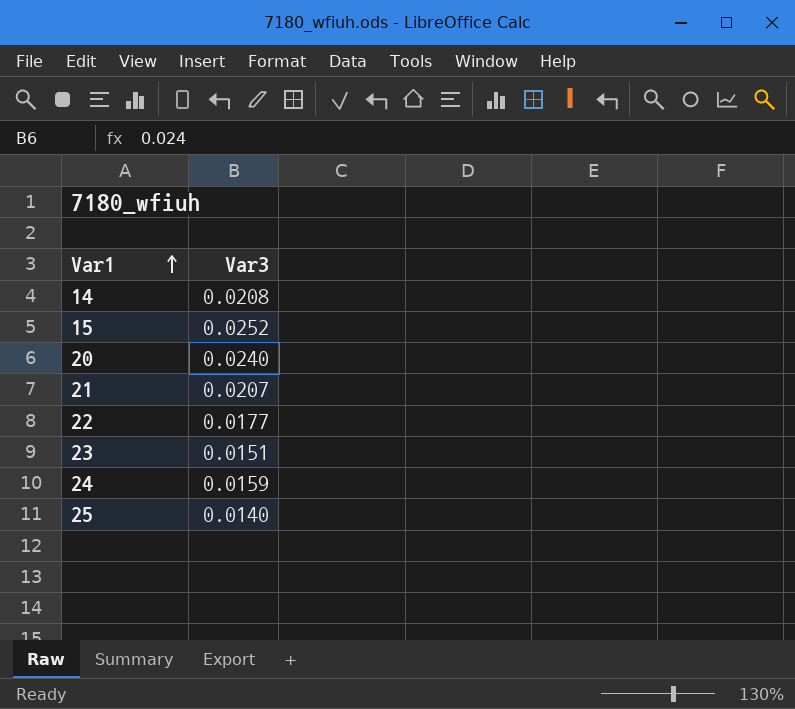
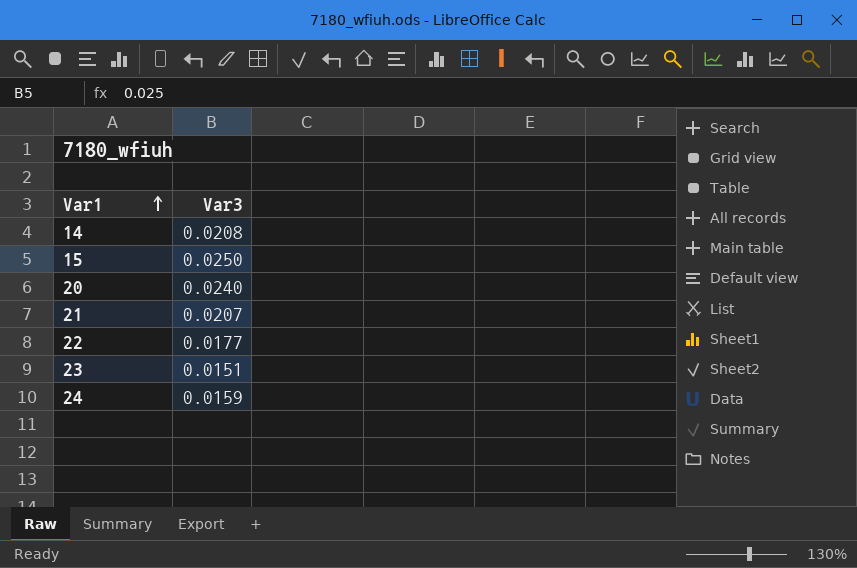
row 25: 0.0140 -> none
15 | Var3: 0.0252 -> 0.0250

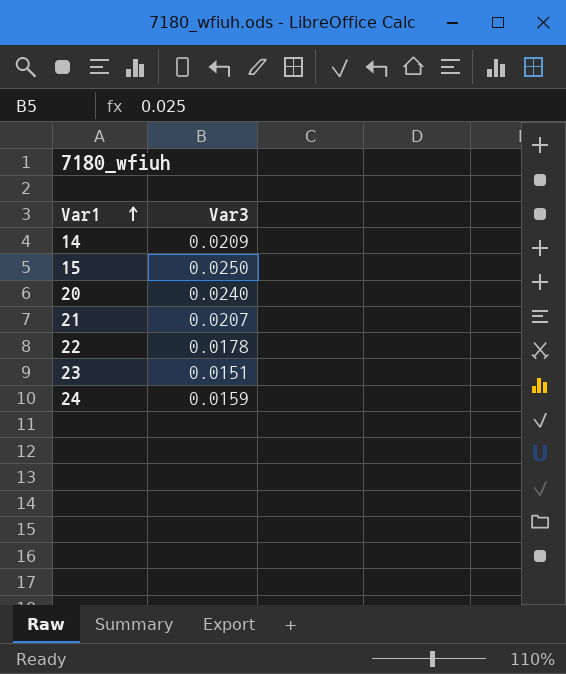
14 | Var3: 0.0208 -> 0.0209
22 | Var3: 0.0177 -> 0.0178

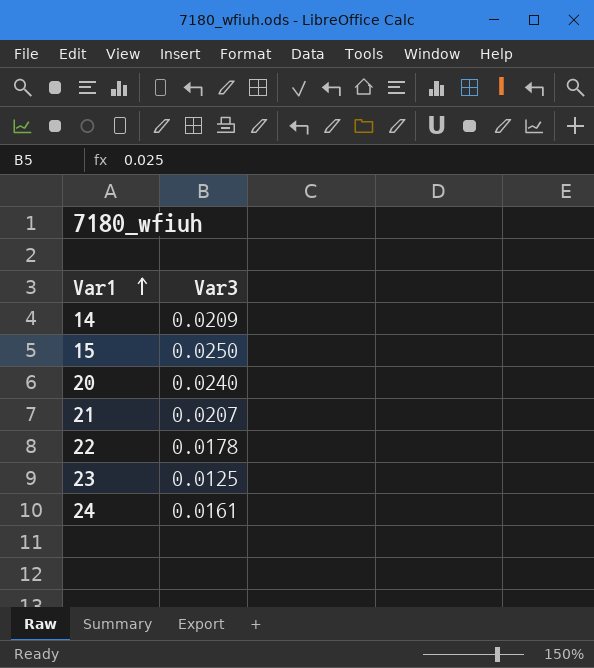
23 | Var3: 0.0151 -> 0.0125
24 | Var3: 0.0159 -> 0.0161

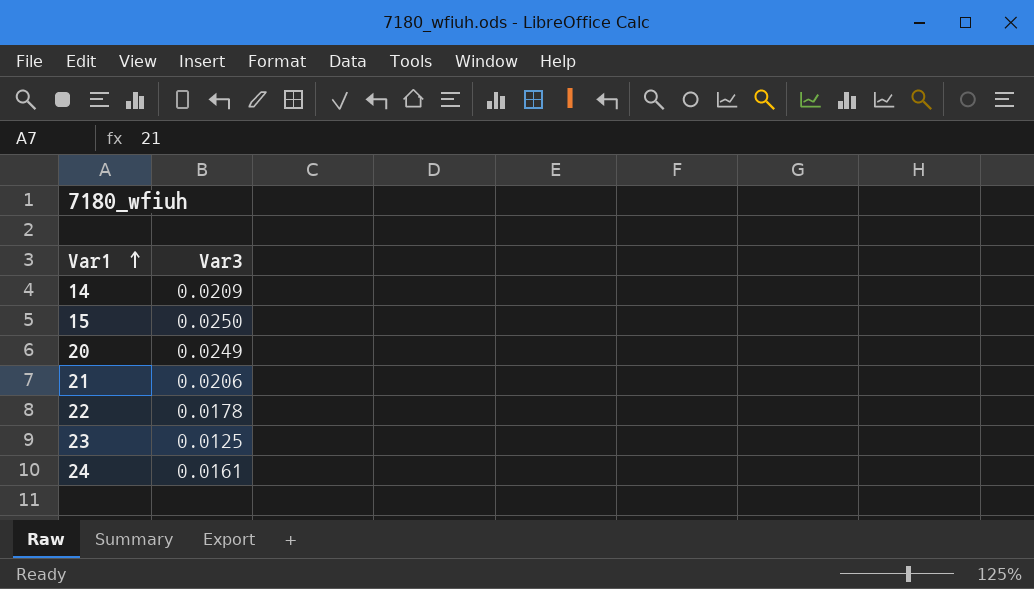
20 | Var3: 0.0240 -> 0.0249
21 | Var3: 0.0207 -> 0.0206

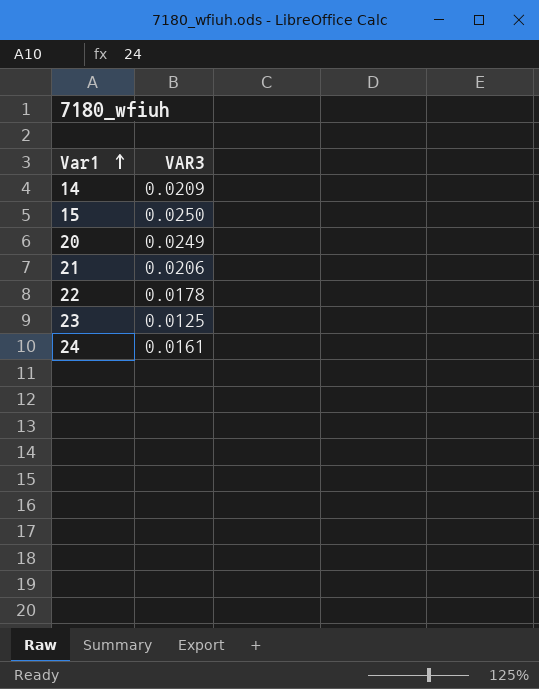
column name: Var3 -> VAR3

